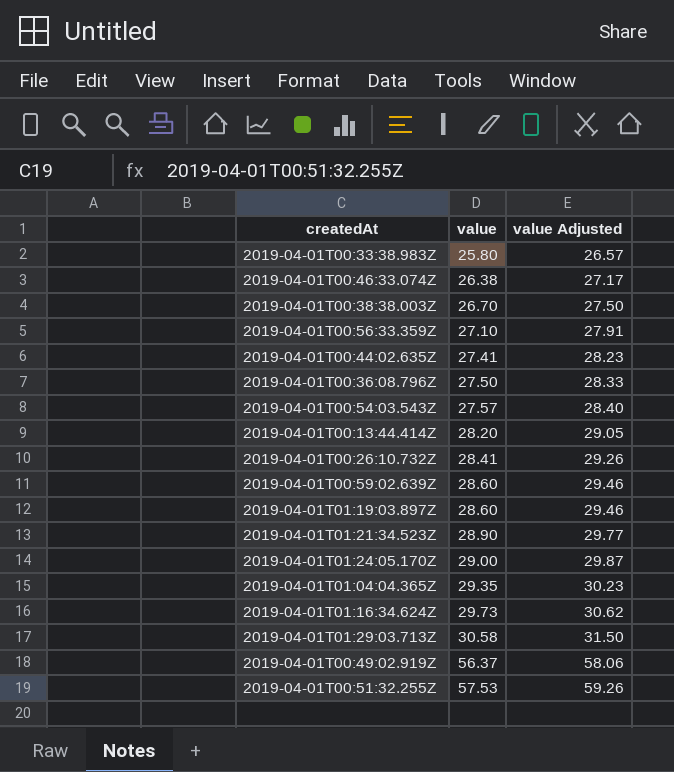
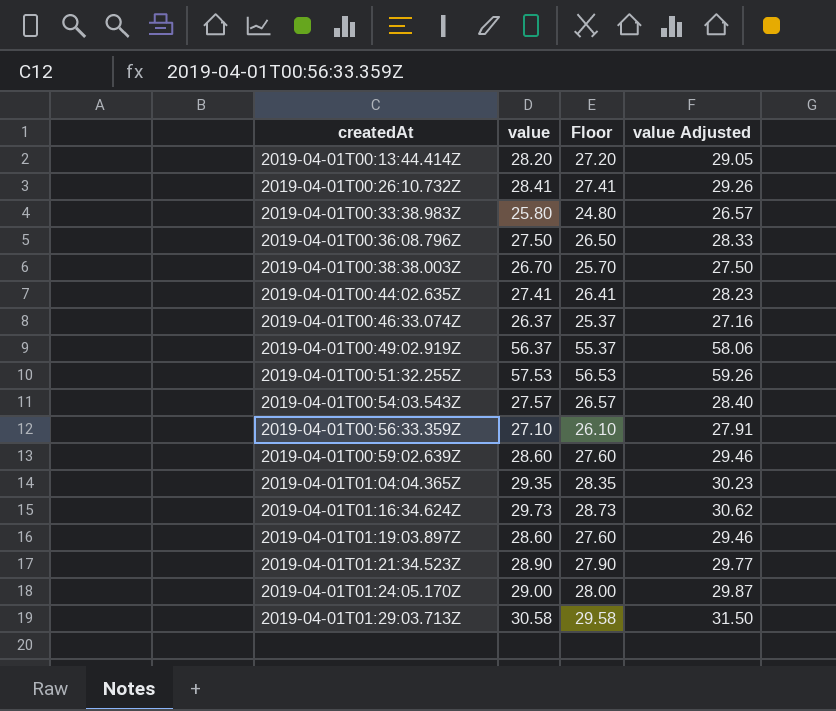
row order: value ascending -> createdAt ascending
column Floor | formula: none -> [value] - 1
2019-04-01T00:46:33.074Z | value: 26.38 -> 26.37
2019-04-01T00:46:33.074Z | value Adjusted: 27.17 -> 27.16

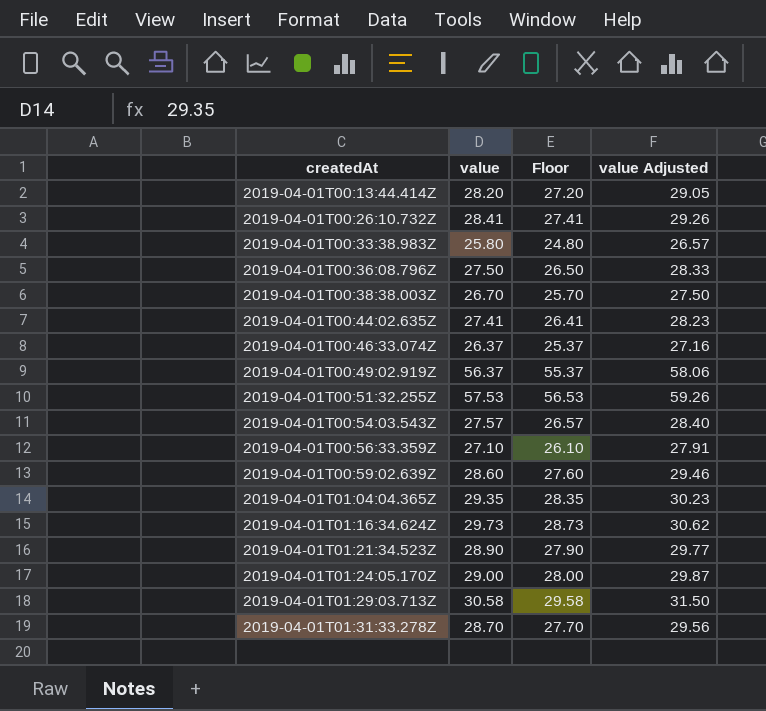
row 2019-04-01T01:19:03.897Z: 28.60 | 27.60 | 29.46 -> none
row 2019-04-01T01:31:33.278Z: none -> 28.70 | 27.70 | 29.56

